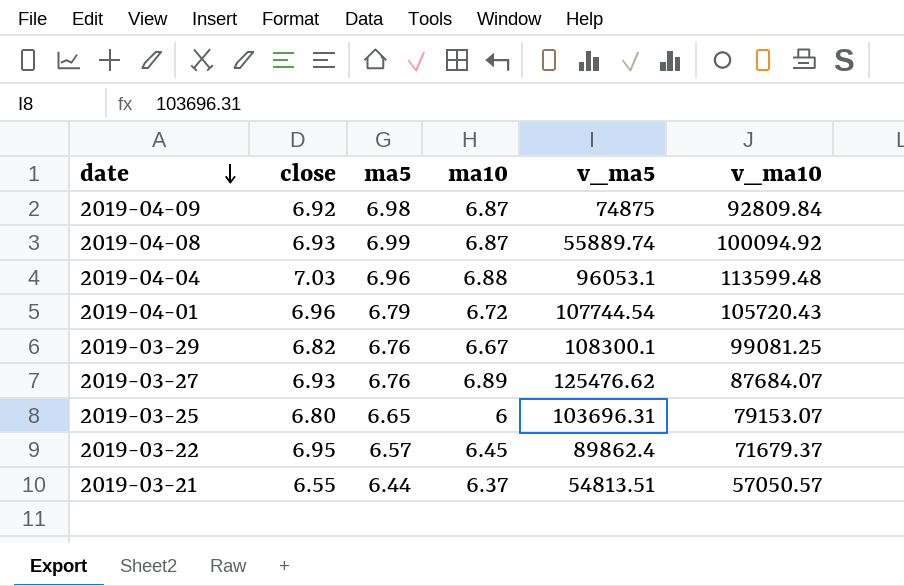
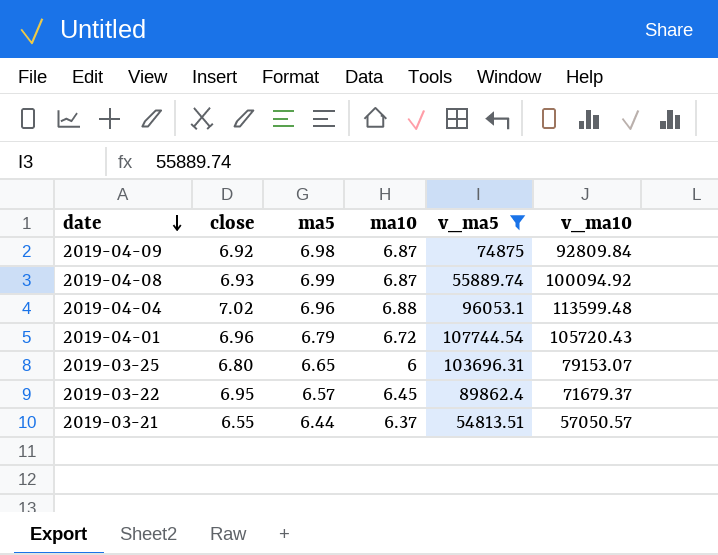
filter: none -> v_ma5 <= 107744.54
2019-04-04 | close: 7.03 -> 7.02

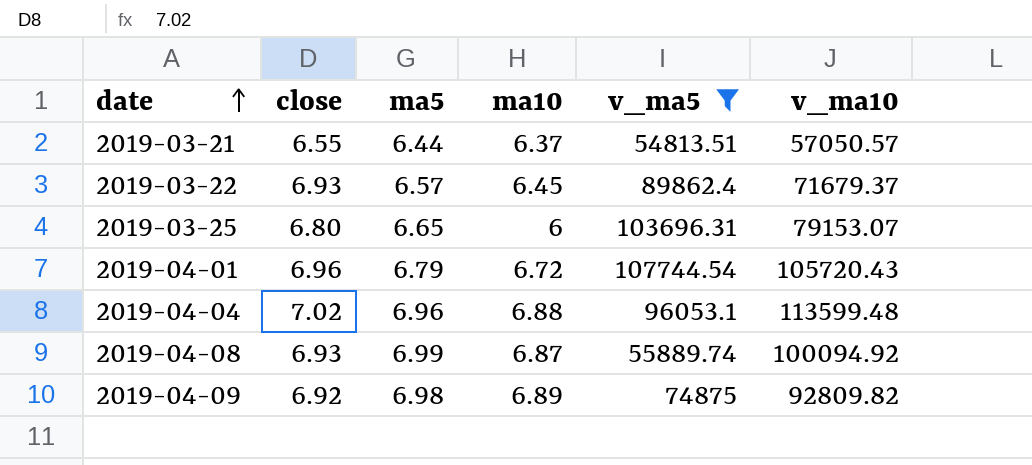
row order: date descending -> date ascending
2019-03-22 | close: 6.95 -> 6.93
2019-04-09 | ma10: 6.87 -> 6.89
2019-04-09 | v_ma10: 92809.84 -> 92809.82

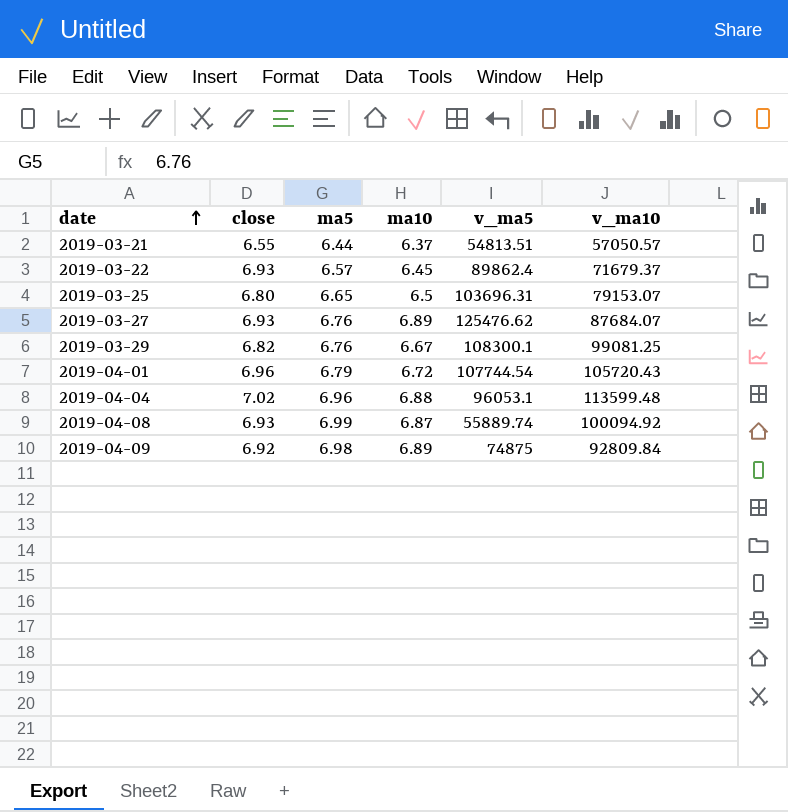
filter: v_ma5 <= 107744.54 -> none
2019-03-25 | ma10: 6 -> 6.5
2019-04-09 | v_ma10: 92809.82 -> 92809.84

